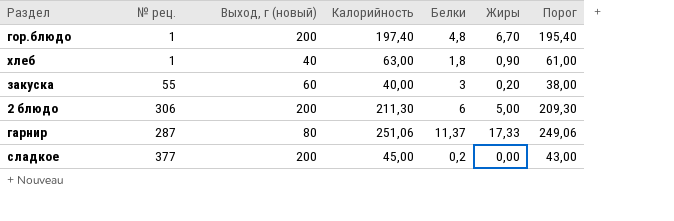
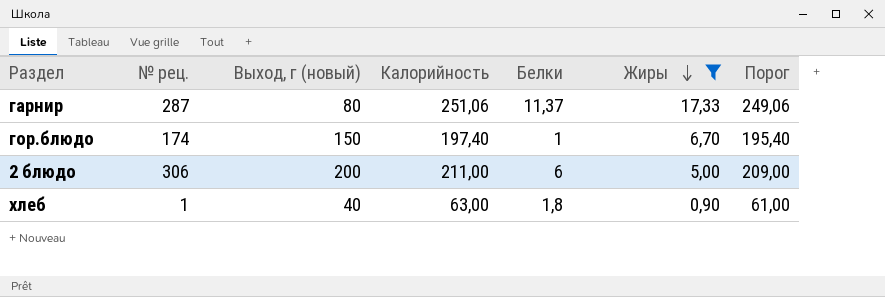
filter: none -> Жиры >= 0,90
row order: none -> Жиры descending
гор.блюдо | № рец.: 1 -> 174
гор.блюдо | Выход, г (новый): 200 -> 150
гор.блюдо | Белки: 4,8 -> 1
2 блюдо | Калорийность: 211,30 -> 211,00
2 блюдо | Порог: 209,30 -> 209,00

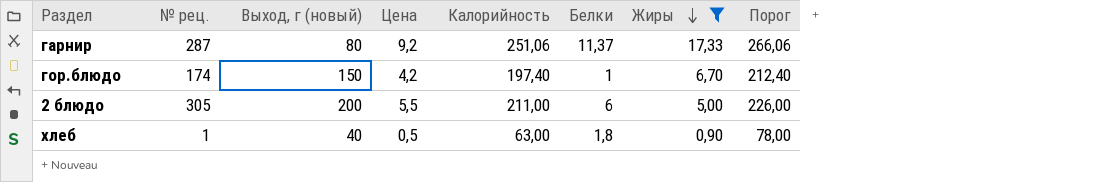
column Цена | position: none -> 4
column Порог | formula: [Калорийность] - 2 -> [Калорийность] + 15
2 блюдо | № рец.: 306 -> 305

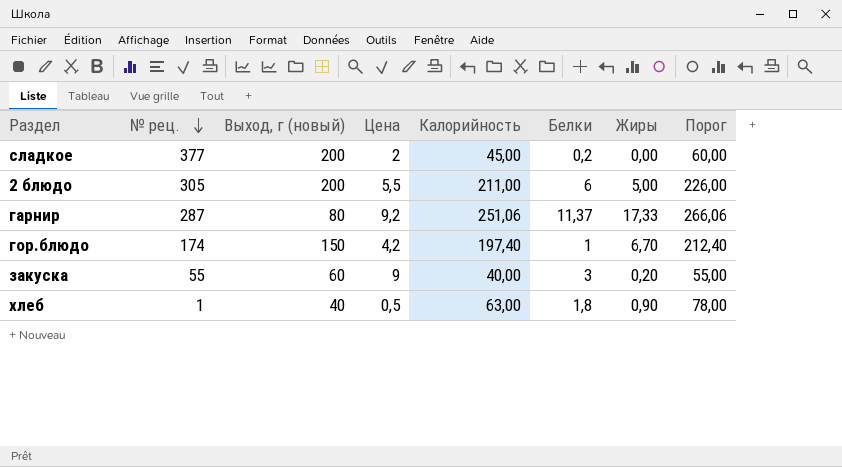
filter: Жиры >= 0,90 -> none
row order: Жиры descending -> № рец. descending

